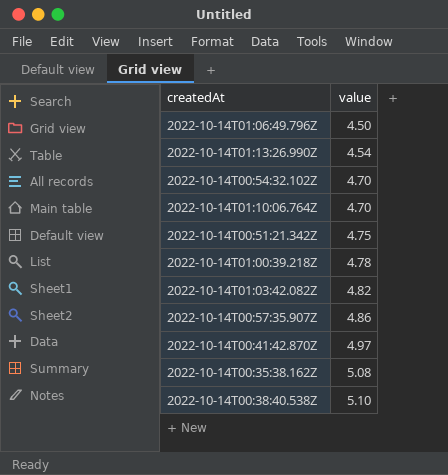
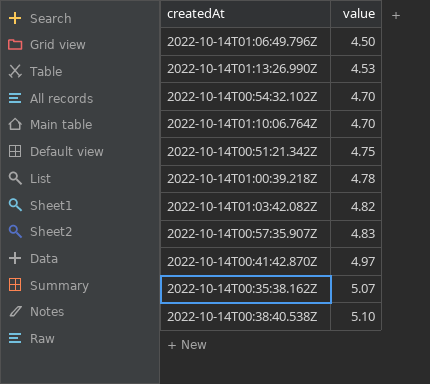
2022-10-14T01:13:26.990Z | value: 4.54 -> 4.53
2022-10-14T00:57:35.907Z | value: 4.86 -> 4.83
2022-10-14T00:35:38.162Z | value: 5.08 -> 5.07

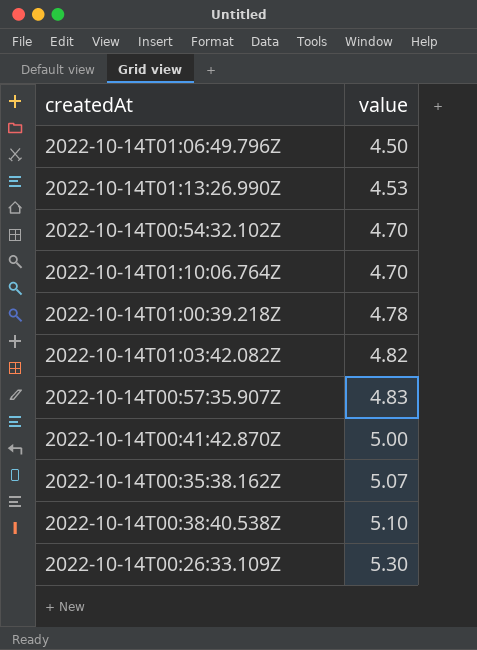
row 2022-10-14T00:51:21.342Z: 4.75 -> none
2022-10-14T00:41:42.870Z | value: 4.97 -> 5.00
row 2022-10-14T00:26:33.109Z: none -> 5.30

